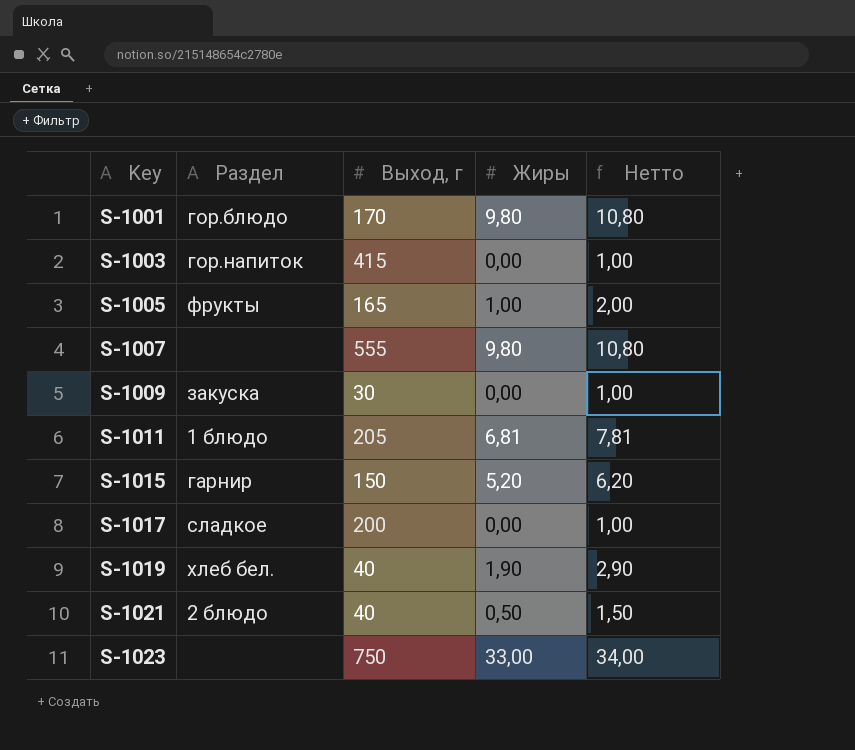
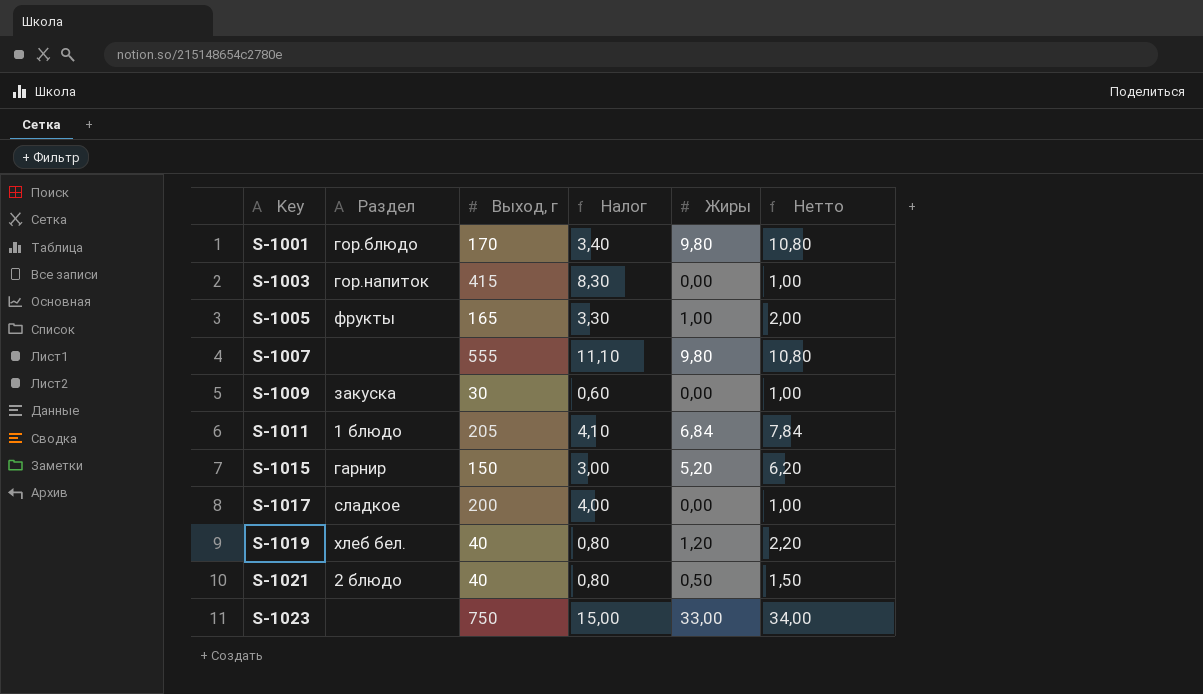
column Налог | formula: none -> [Выход, г] * 0,02
S-1011 | Жиры: 6,81 -> 6,84
S-1011 | Нетто: 7,81 -> 7,84
S-1019 | Жиры: 1,90 -> 1,20
S-1019 | Нетто: 2,90 -> 2,20

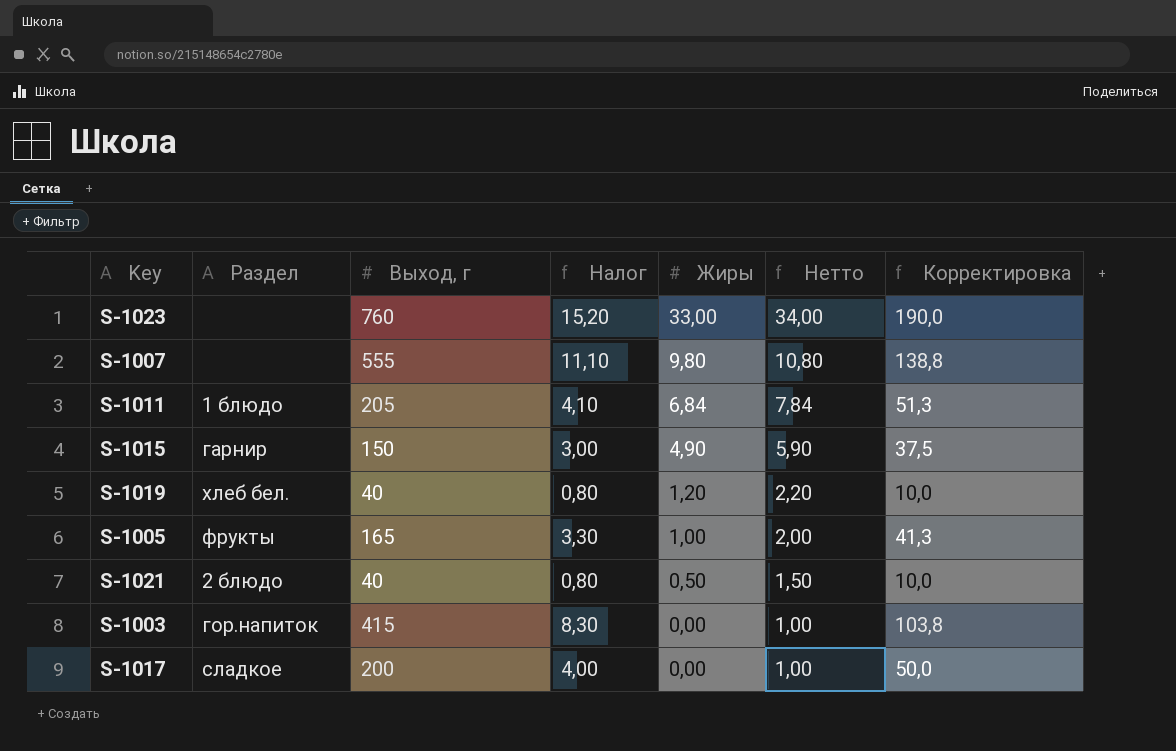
row order: Key ascending -> Жиры descending
column Корректировка | formula: none -> [Выход, г] * 0,25
row S-1001: гор.блюдо | 170 | 3,40 | 9,80 | 10,80 -> none
row S-1009: закуска | 30 | 0,60 | 0,00 | 1,00 -> none
S-1023 | Выход, г: 750 -> 760
S-1023 | Налог: 15,00 -> 15,20
S-1015 | Жиры: 5,20 -> 4,90
S-1015 | Нетто: 6,20 -> 5,90

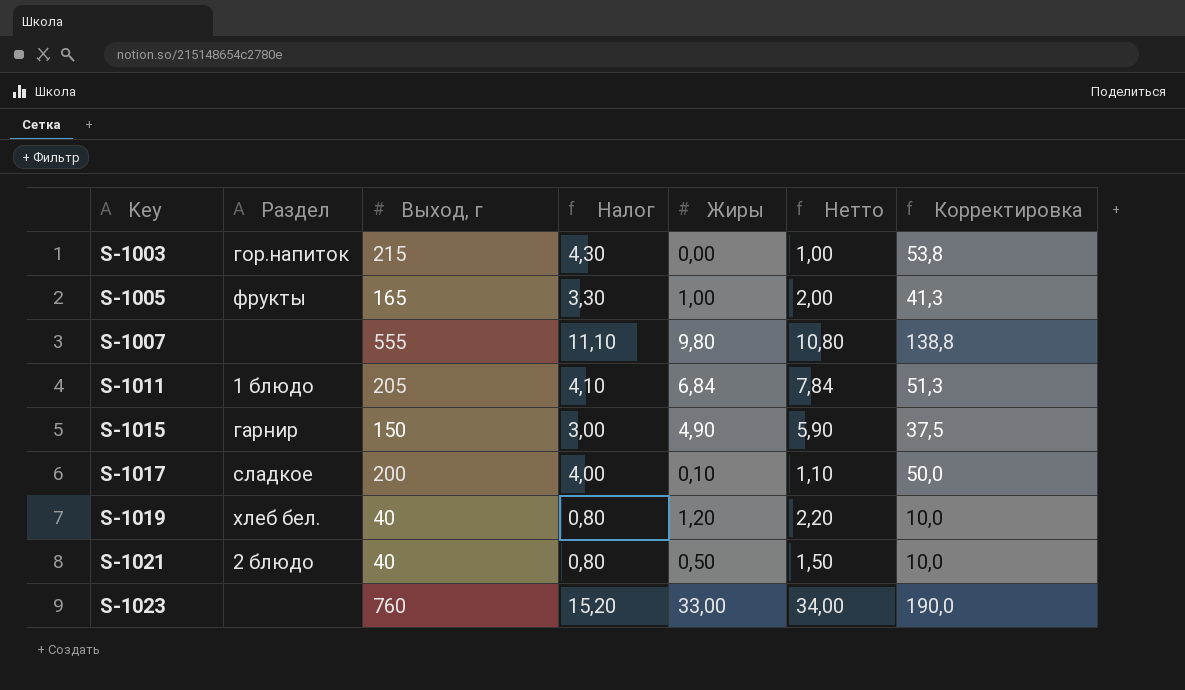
row order: Жиры descending -> Key ascending
S-1003 | Выход, г: 415 -> 215
S-1003 | Налог: 8,30 -> 4,30
S-1003 | Корректировка: 103,8 -> 53,8
S-1017 | Жиры: 0,00 -> 0,10
S-1017 | Нетто: 1,00 -> 1,10

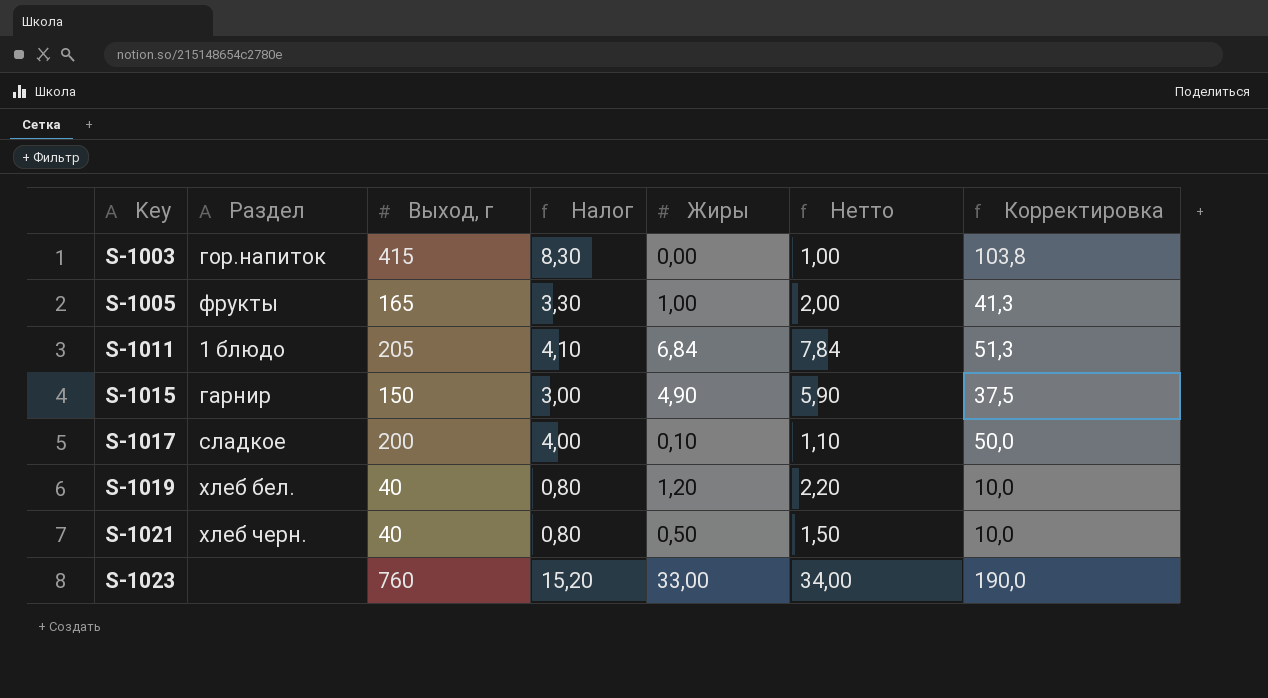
row S-1007: none | 555 | 11,10 | 9,80 | 10,80 | 138,8 -> none
S-1003 | Выход, г: 215 -> 415
S-1003 | Налог: 4,30 -> 8,30
S-1003 | Корректировка: 53,8 -> 103,8
S-1021 | Раздел: 2 блюдо -> хлеб черн.

